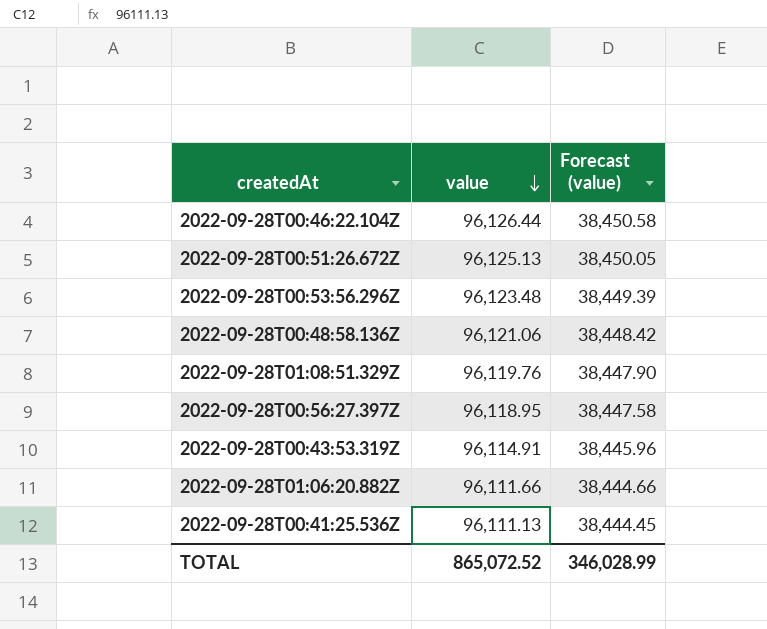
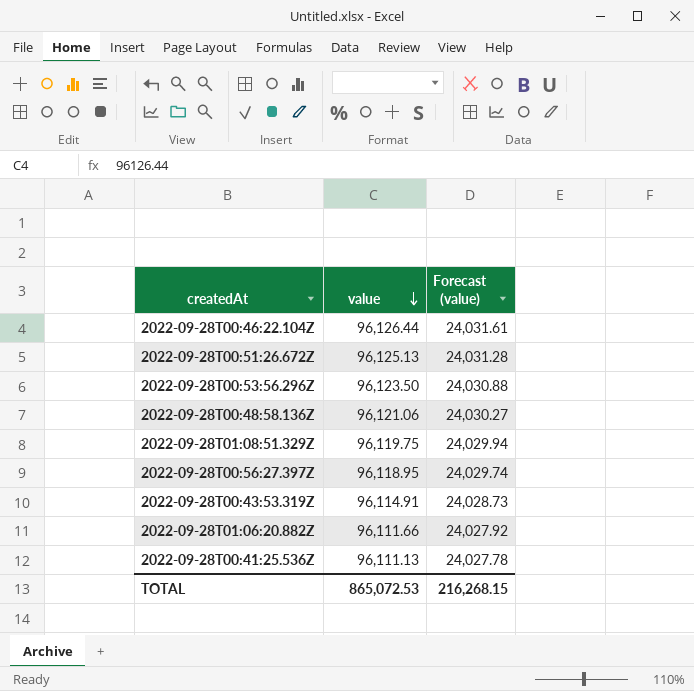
column Forecast (value) | formula: [value] * 0.4 -> [value] * 0.25
2022-09-28T00:53:56.296Z | value: 96,123.48 -> 96,123.50
2022-09-28T01:08:51.329Z | value: 96,119.76 -> 96,119.75
TOTAL | value: 865,072.52 -> 865,072.53
TOTAL | Forecast (value): 346,028.99 -> 216,268.15

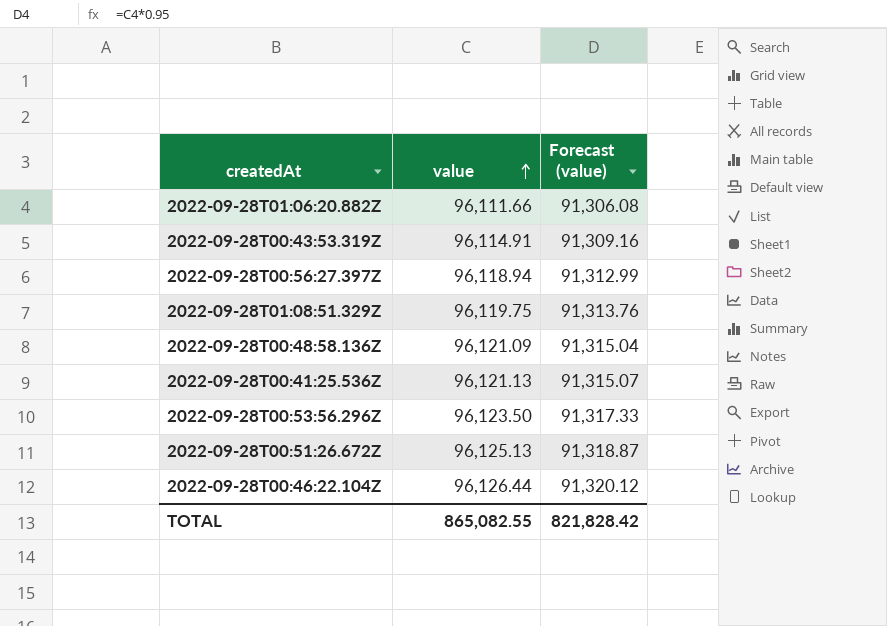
row order: value descending -> value ascending
column Forecast (value) | formula: [value] * 0.25 -> [value] * 0.95
2022-09-28T00:56:27.397Z | value: 96,118.95 -> 96,118.94
2022-09-28T00:48:58.136Z | value: 96,121.06 -> 96,121.09
2022-09-28T00:41:25.536Z | value: 96,111.13 -> 96,121.13
TOTAL | value: 865,072.53 -> 865,082.55
TOTAL | Forecast (value): 216,268.15 -> 821,828.42

